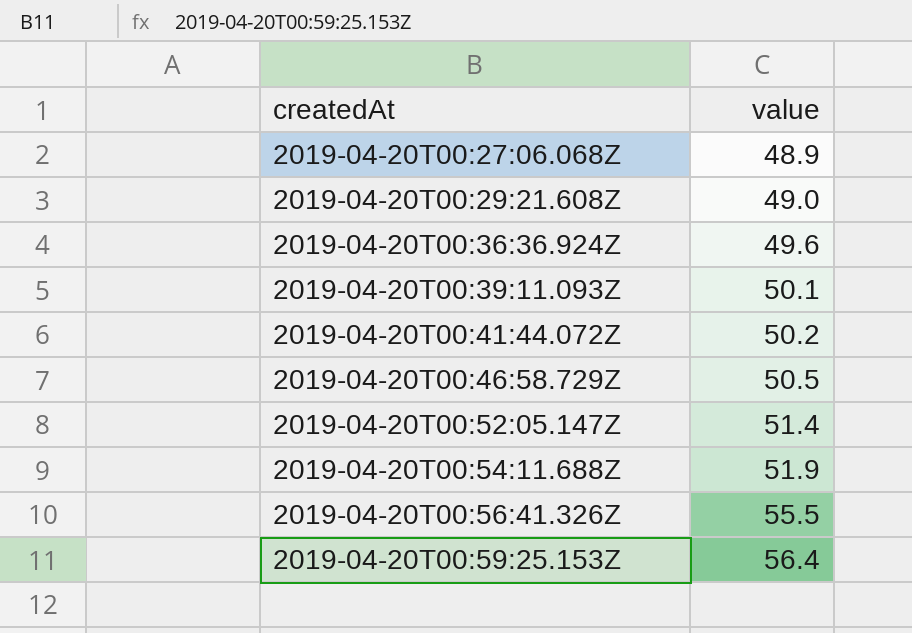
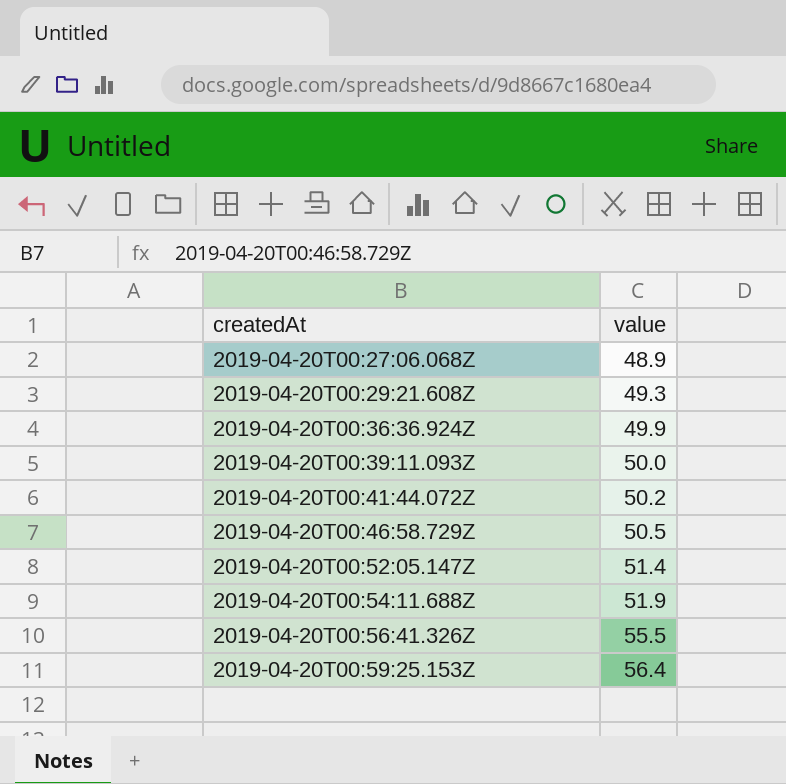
2019-04-20T00:29:21.608Z | value: 49.0 -> 49.3
2019-04-20T00:36:36.924Z | value: 49.6 -> 49.9
2019-04-20T00:39:11.093Z | value: 50.1 -> 50.0

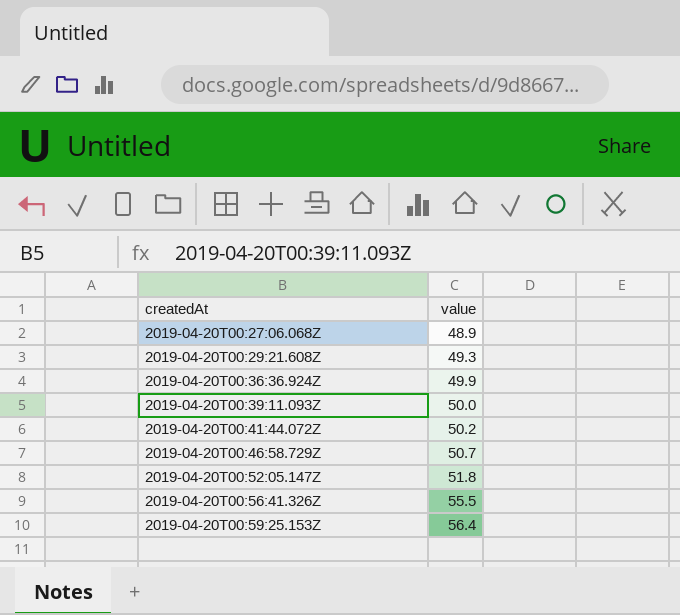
row 2019-04-20T00:54:11.688Z: 51.9 -> none
2019-04-20T00:46:58.729Z | value: 50.5 -> 50.7
2019-04-20T00:52:05.147Z | value: 51.4 -> 51.8

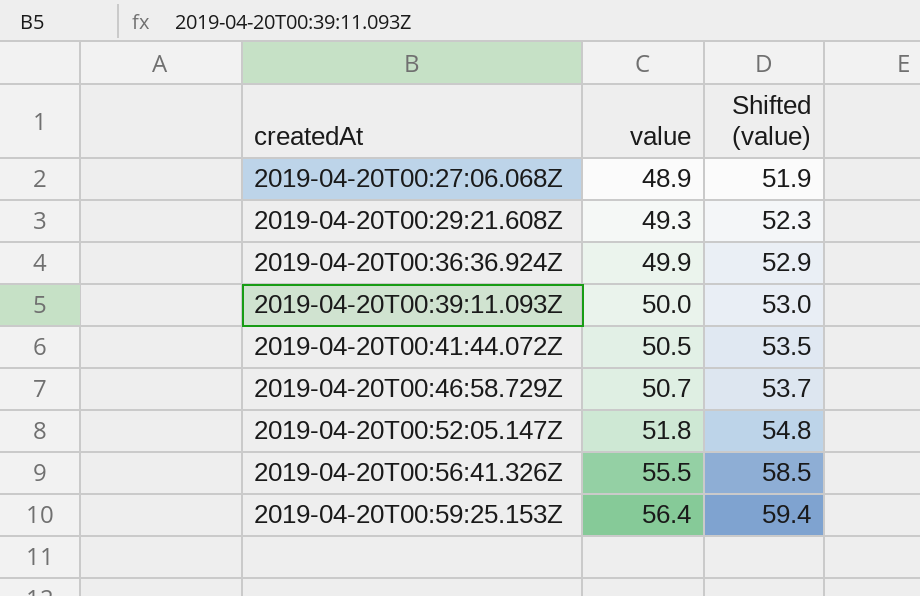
column Shifted (value) | formula: none -> [value] + 3
2019-04-20T00:41:44.072Z | value: 50.2 -> 50.5

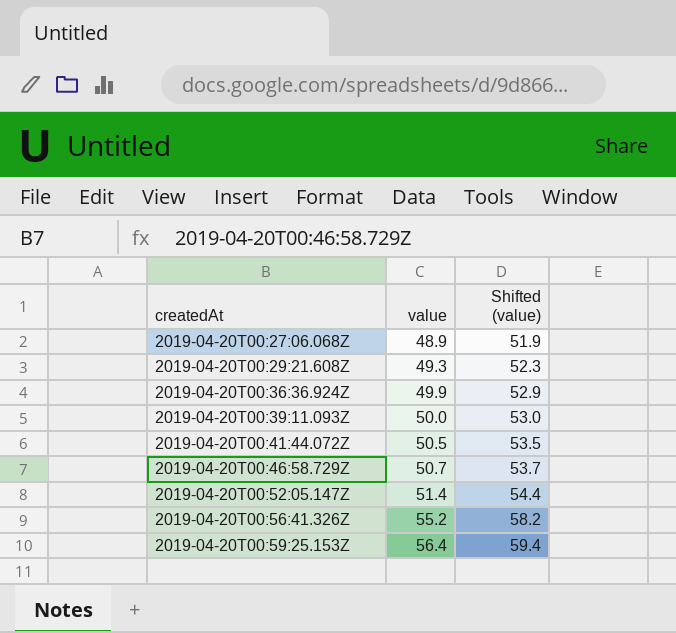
2019-04-20T00:52:05.147Z | value: 51.8 -> 51.4
2019-04-20T00:52:05.147Z | Shifted (value): 54.8 -> 54.4
2019-04-20T00:56:41.326Z | value: 55.5 -> 55.2
2019-04-20T00:56:41.326Z | Shifted (value): 58.5 -> 58.2

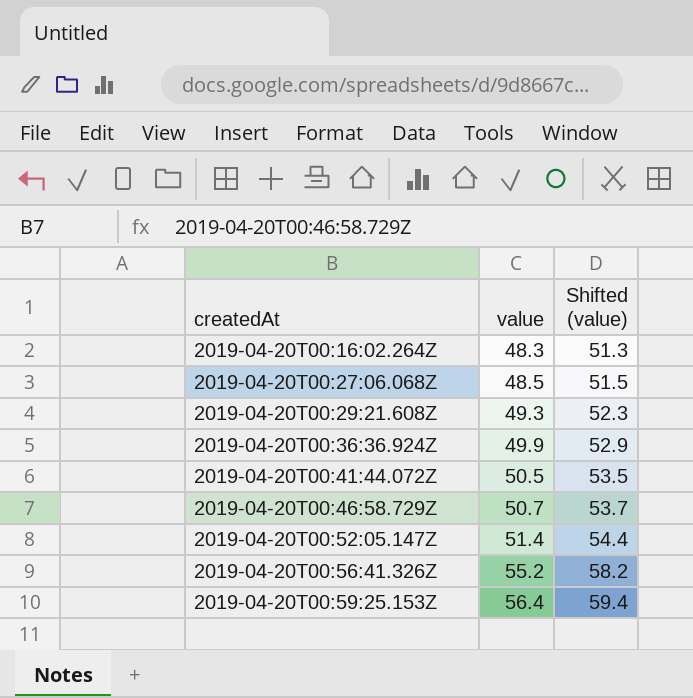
row 2019-04-20T00:39:11.093Z: 50.0 | 53.0 -> none
row 2019-04-20T00:16:02.264Z: none -> 48.3 | 51.3
2019-04-20T00:27:06.068Z | value: 48.9 -> 48.5
2019-04-20T00:27:06.068Z | Shifted (value): 51.9 -> 51.5

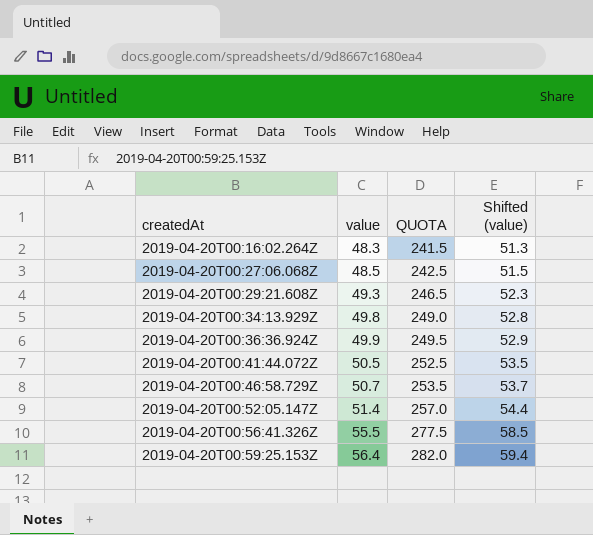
column QUOTA | formula: none -> [value] * 5
row 2019-04-20T00:34:13.929Z: none -> 49.8 | 249.0 | 52.8
2019-04-20T00:56:41.326Z | value: 55.2 -> 55.5
2019-04-20T00:56:41.326Z | Shifted (value): 58.2 -> 58.5

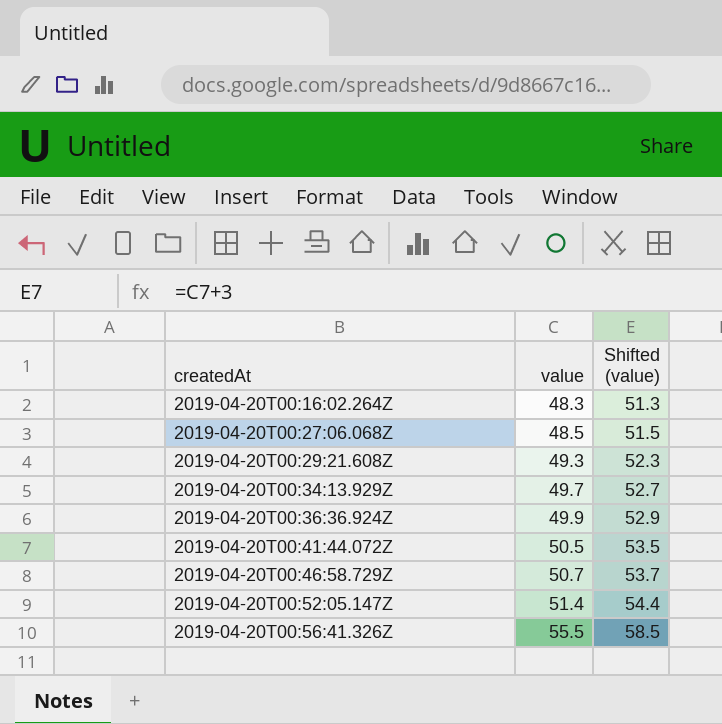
column QUOTA | formula: [value] * 5 -> none
row 2019-04-20T00:59:25.153Z: 56.4 | 282.0 | 59.4 -> none
2019-04-20T00:34:13.929Z | value: 49.8 -> 49.7
2019-04-20T00:34:13.929Z | Shifted (value): 52.8 -> 52.7

